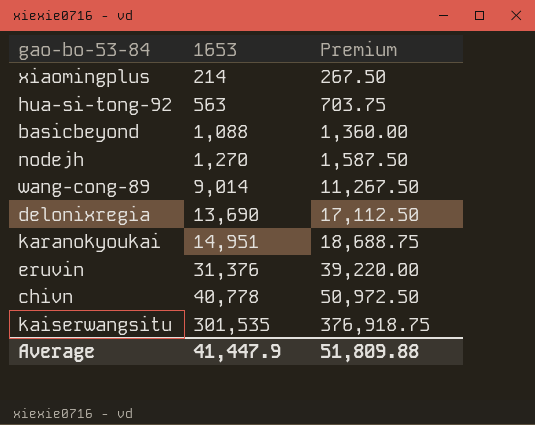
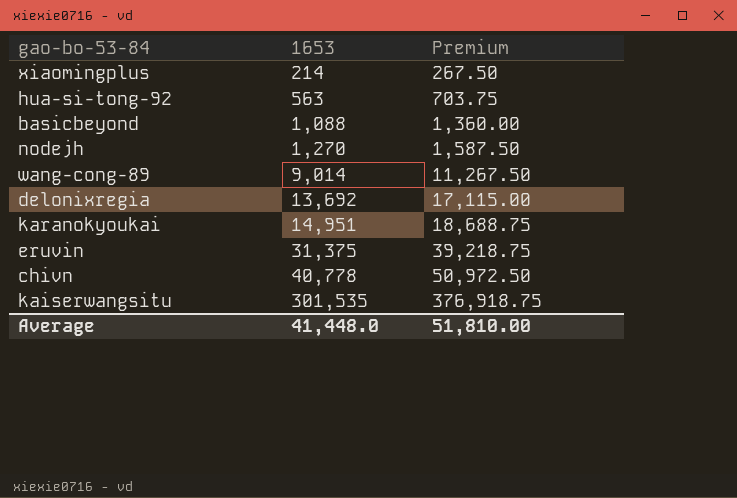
delonixregia | 1653: 13,690 -> 13,692
delonixregia | Premium: 17,112.50 -> 17,115.00
eruvin | 1653: 31,376 -> 31,375
eruvin | Premium: 39,220.00 -> 39,218.75
Average | 1653: 41,447.9 -> 41,448.0
Average | Premium: 51,809.88 -> 51,810.00

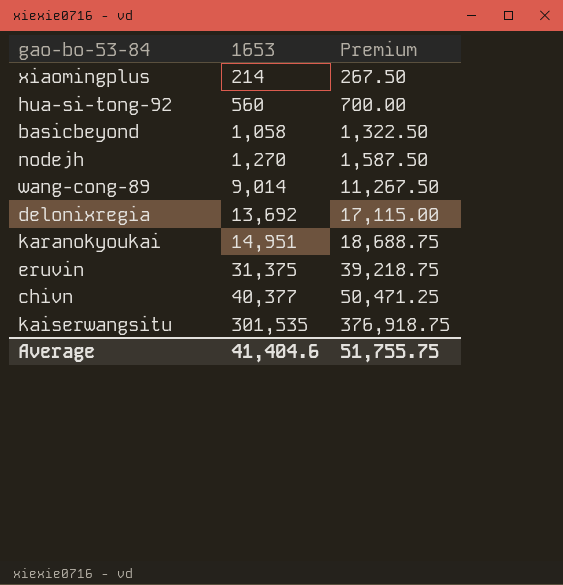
hua-si-tong-92 | 1653: 563 -> 560
hua-si-tong-92 | Premium: 703.75 -> 700.00
basicbeyond | 1653: 1,088 -> 1,058
basicbeyond | Premium: 1,360.00 -> 1,322.50
chivn | 1653: 40,778 -> 40,377
chivn | Premium: 50,972.50 -> 50,471.25
Average | 1653: 41,448.0 -> 41,404.6
Average | Premium: 51,810.00 -> 51,755.75

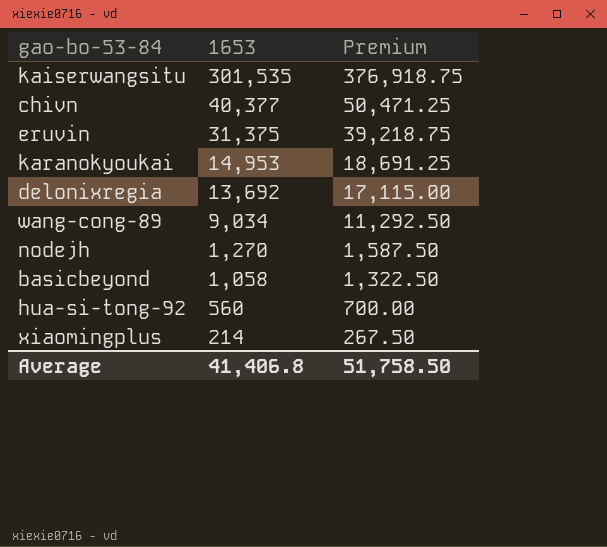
row order: 1653 ascending -> 1653 descending
karanokyoukai | 1653: 14,951 -> 14,953
karanokyoukai | Premium: 18,688.75 -> 18,691.25
wang-cong-89 | 1653: 9,014 -> 9,034
wang-cong-89 | Premium: 11,267.50 -> 11,292.50
Average | 1653: 41,404.6 -> 41,406.8
Average | Premium: 51,755.75 -> 51,758.50

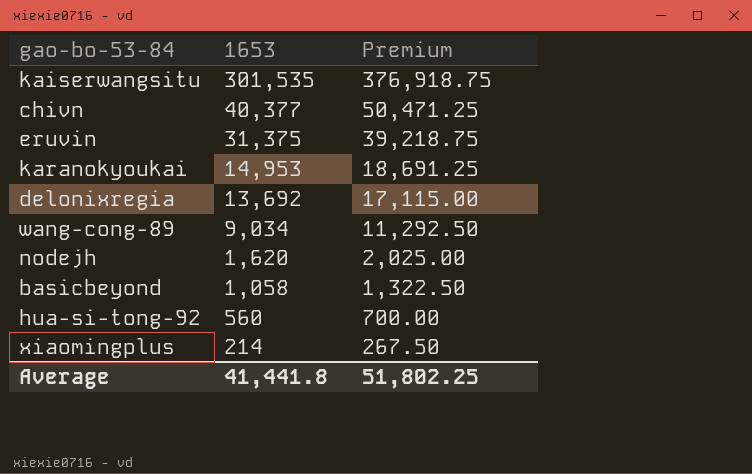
nodejh | 1653: 1,270 -> 1,620
nodejh | Premium: 1,587.50 -> 2,025.00
Average | 1653: 41,406.8 -> 41,441.8
Average | Premium: 51,758.50 -> 51,802.25

